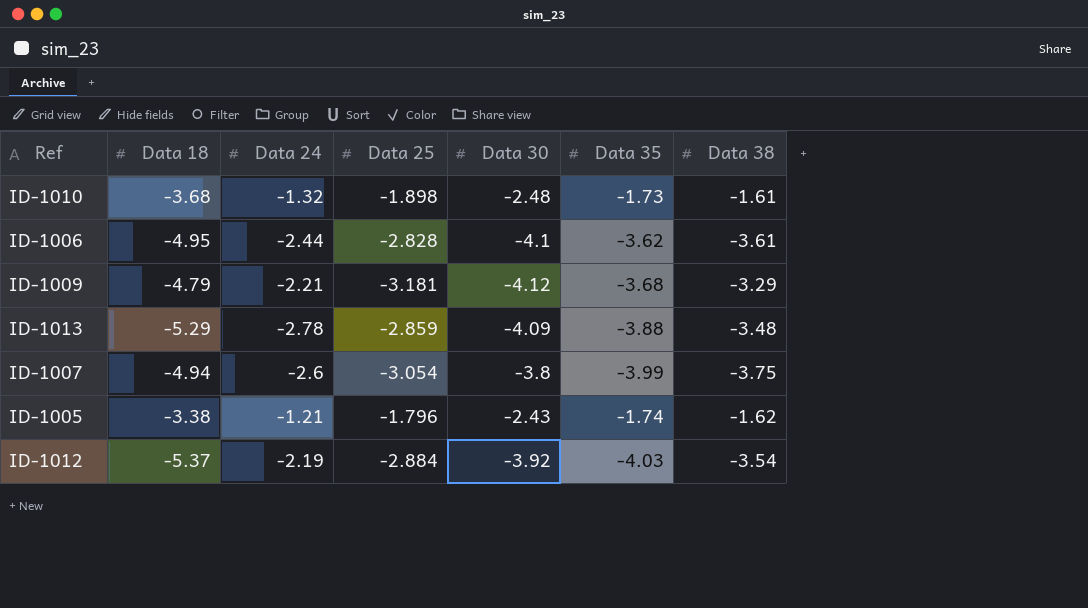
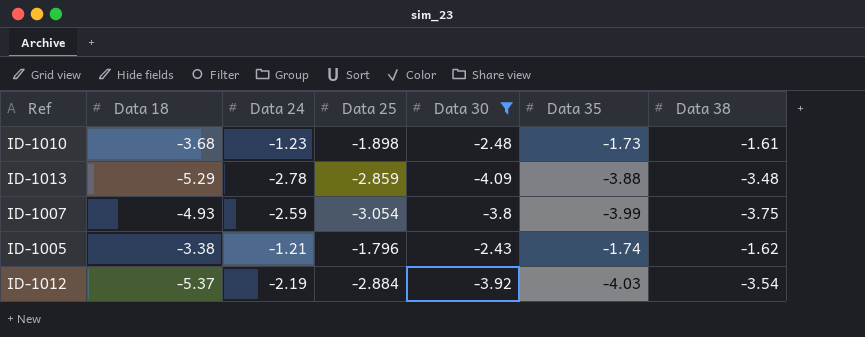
filter: none -> Data 30 >= -4.09
ID-1010 | Data 24: -1.32 -> -1.23
ID-1007 | Data 18: -4.94 -> -4.93
ID-1007 | Data 24: -2.6 -> -2.59

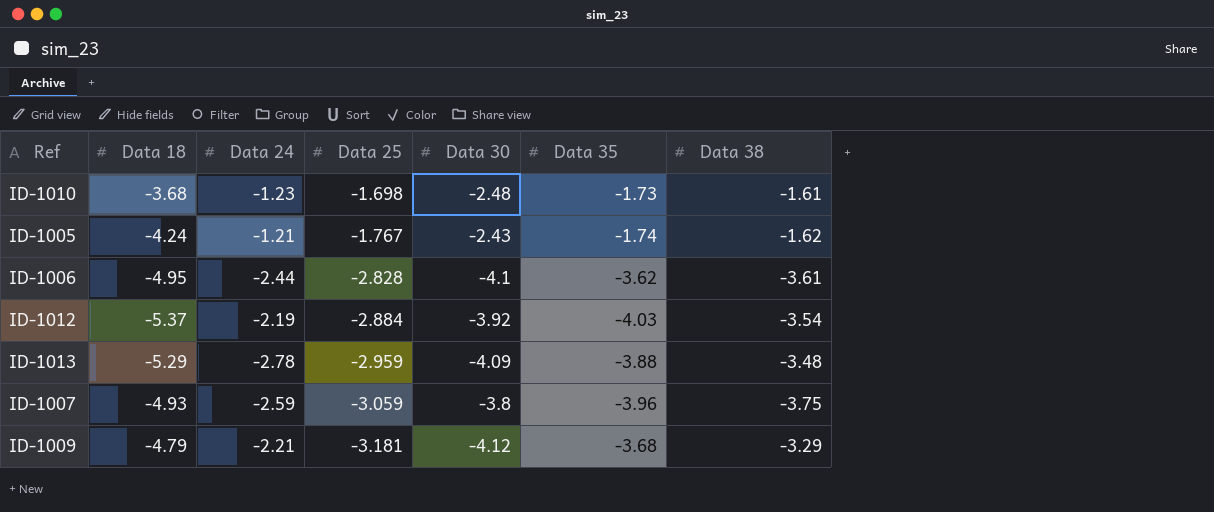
filter: Data 30 >= -4.09 -> none
row order: none -> Data 25 descending
ID-1010 | Data 25: -1.898 -> -1.698
ID-1005 | Data 18: -3.38 -> -4.24
ID-1005 | Data 25: -1.796 -> -1.767
ID-1013 | Data 25: -2.859 -> -2.959
ID-1007 | Data 25: -3.054 -> -3.059
ID-1007 | Data 35: -3.99 -> -3.96

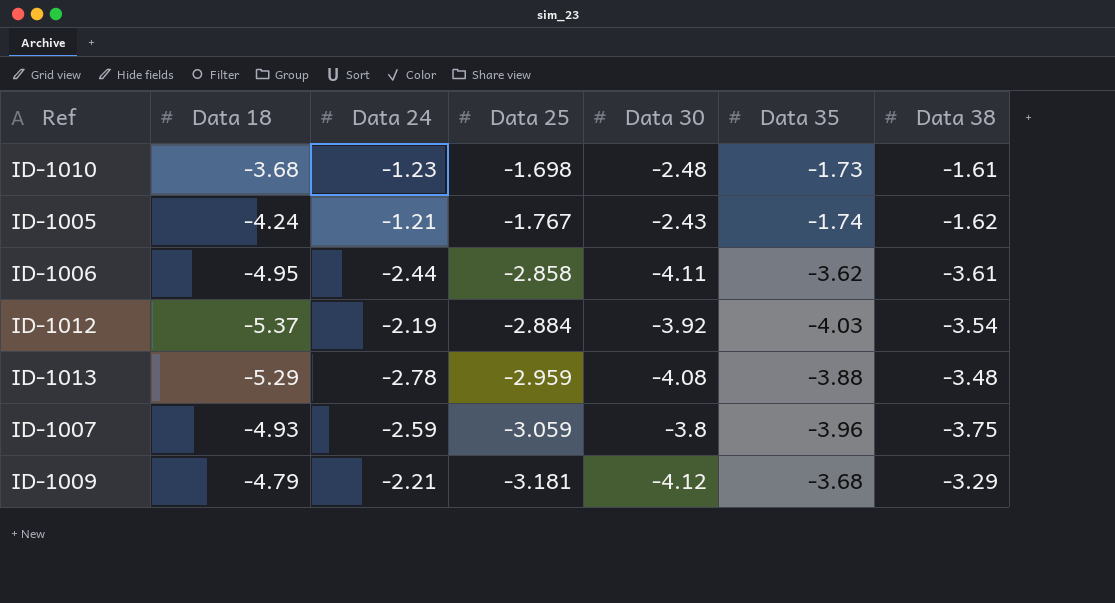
ID-1006 | Data 25: -2.828 -> -2.858
ID-1006 | Data 30: -4.1 -> -4.11
ID-1013 | Data 30: -4.09 -> -4.08

